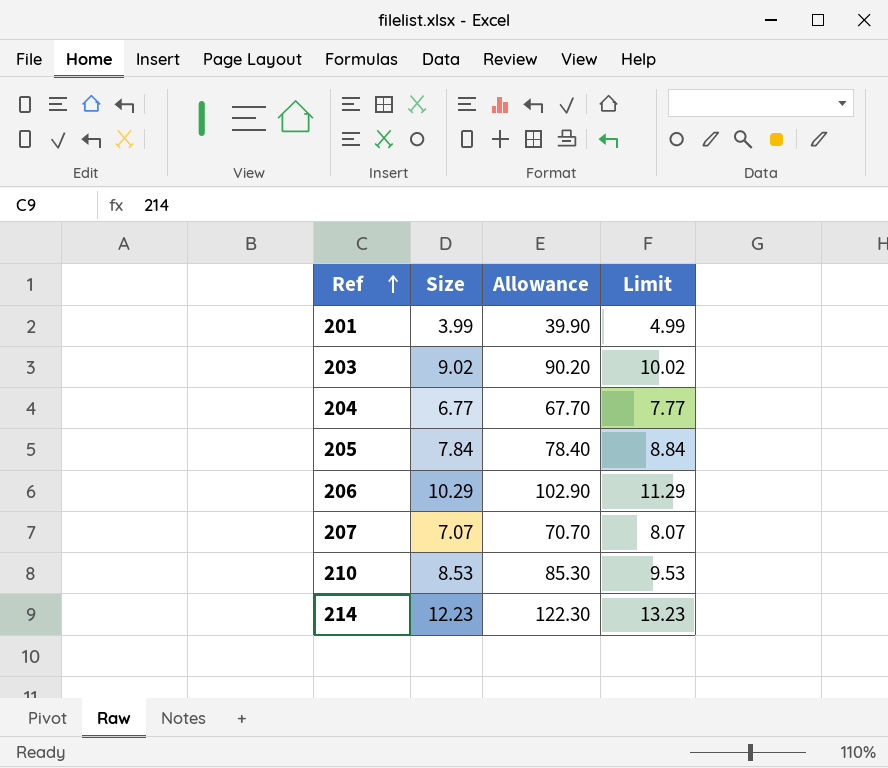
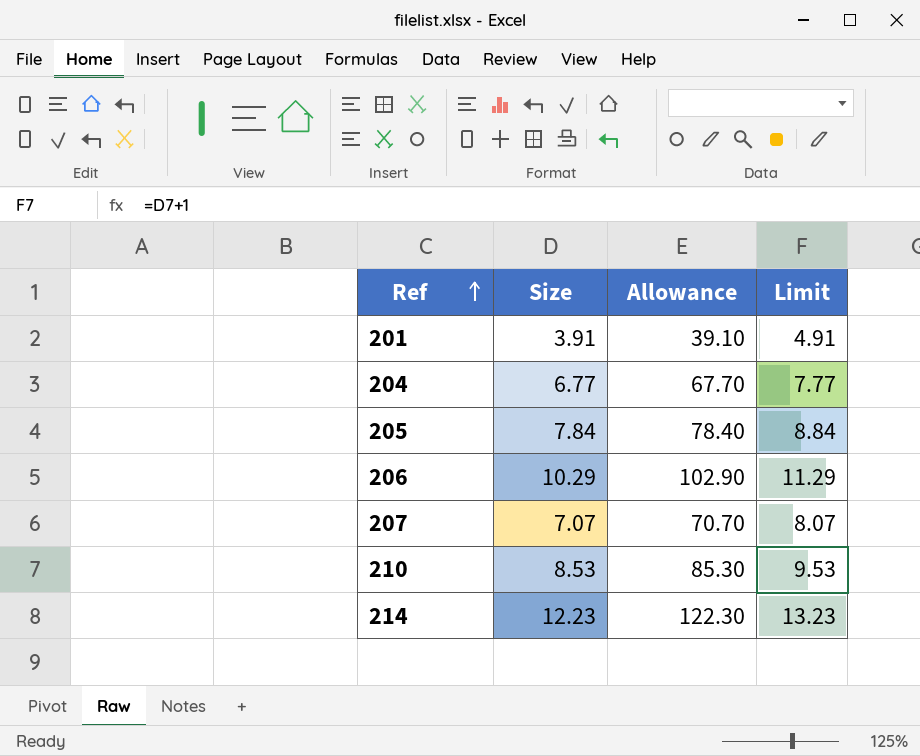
row 203: 9.02 | 90.20 | 10.02 -> none
201 | Size: 3.99 -> 3.91
201 | Allowance: 39.90 -> 39.10
201 | Limit: 4.99 -> 4.91

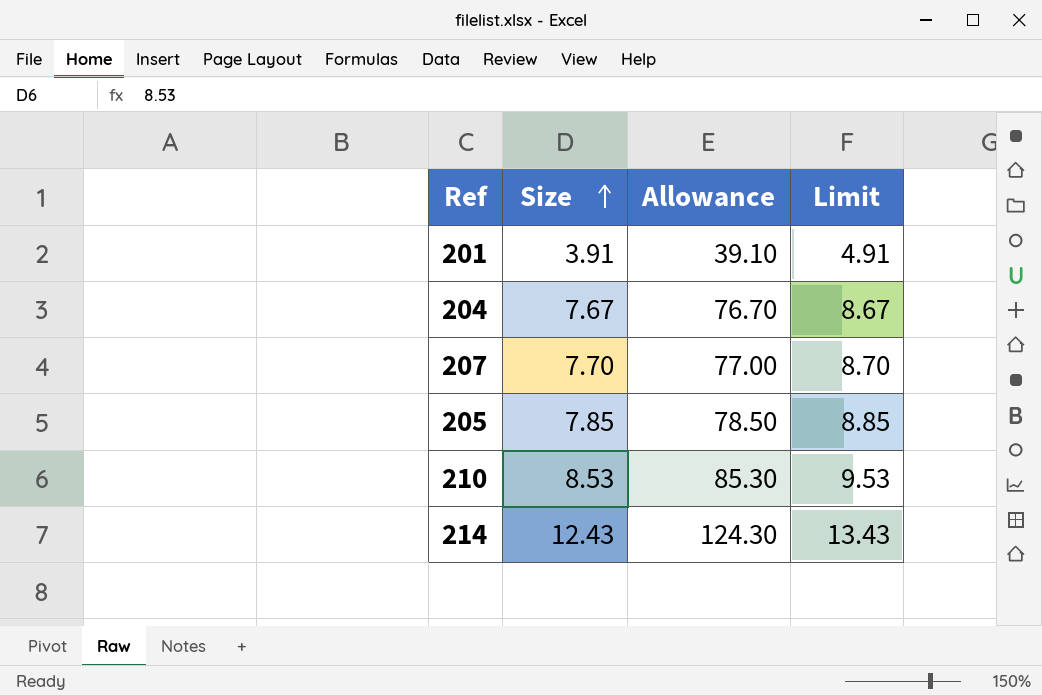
row order: Ref ascending -> Size ascending
row 206: 10.29 | 102.90 | 11.29 -> none
204 | Size: 6.77 -> 7.67
204 | Allowance: 67.70 -> 76.70
204 | Limit: 7.77 -> 8.67
207 | Size: 7.07 -> 7.70
207 | Allowance: 70.70 -> 77.00
207 | Limit: 8.07 -> 8.70
205 | Size: 7.84 -> 7.85
205 | Allowance: 78.40 -> 78.50
205 | Limit: 8.84 -> 8.85
214 | Size: 12.23 -> 12.43
214 | Allowance: 122.30 -> 124.30
214 | Limit: 13.23 -> 13.43

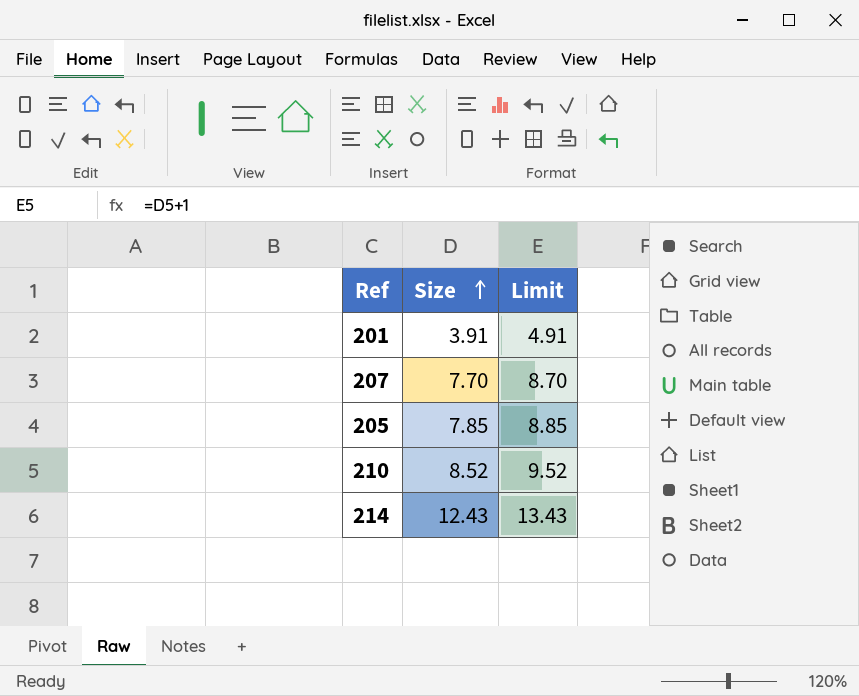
column Allowance | formula: [Size] * 10 -> none
row 204: 7.67 | 76.70 | 8.67 -> none
210 | Size: 8.53 -> 8.52
210 | Limit: 9.53 -> 9.52

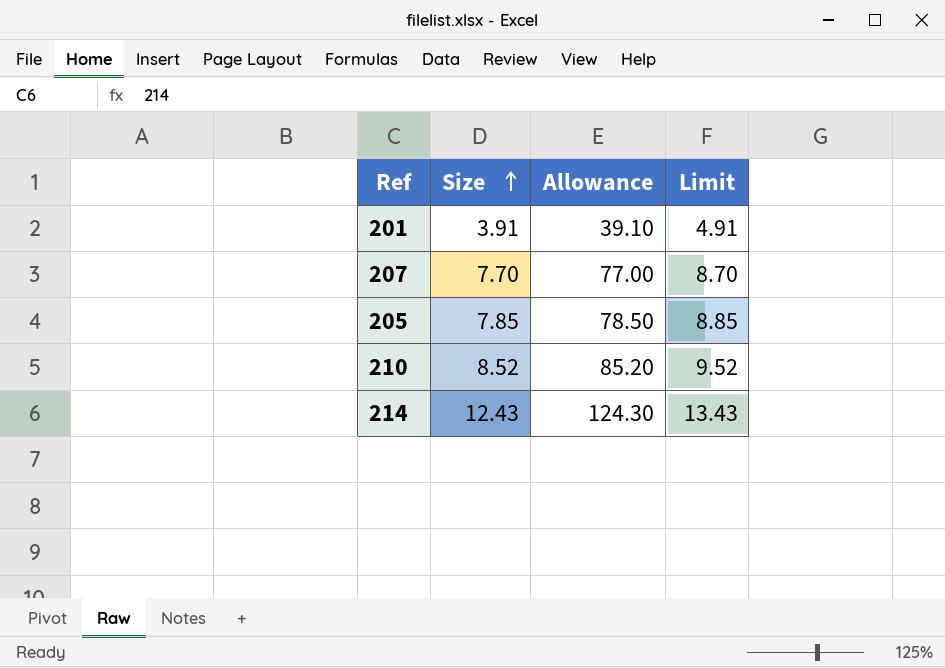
column Allowance | formula: none -> [Size] * 10

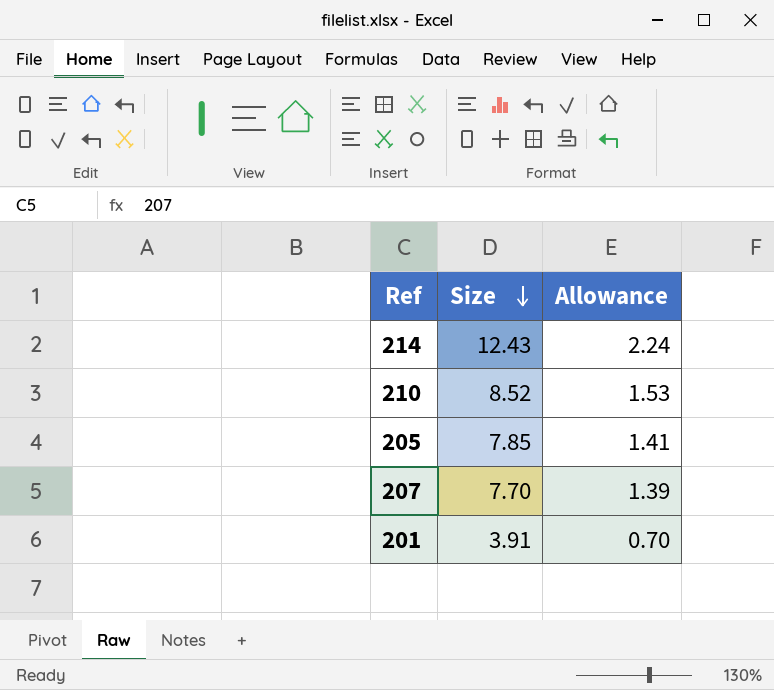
row order: Size ascending -> Size descending
column Limit | formula: [Size] + 1 -> none
column Allowance | formula: [Size] * 10 -> [Size] * 0.18

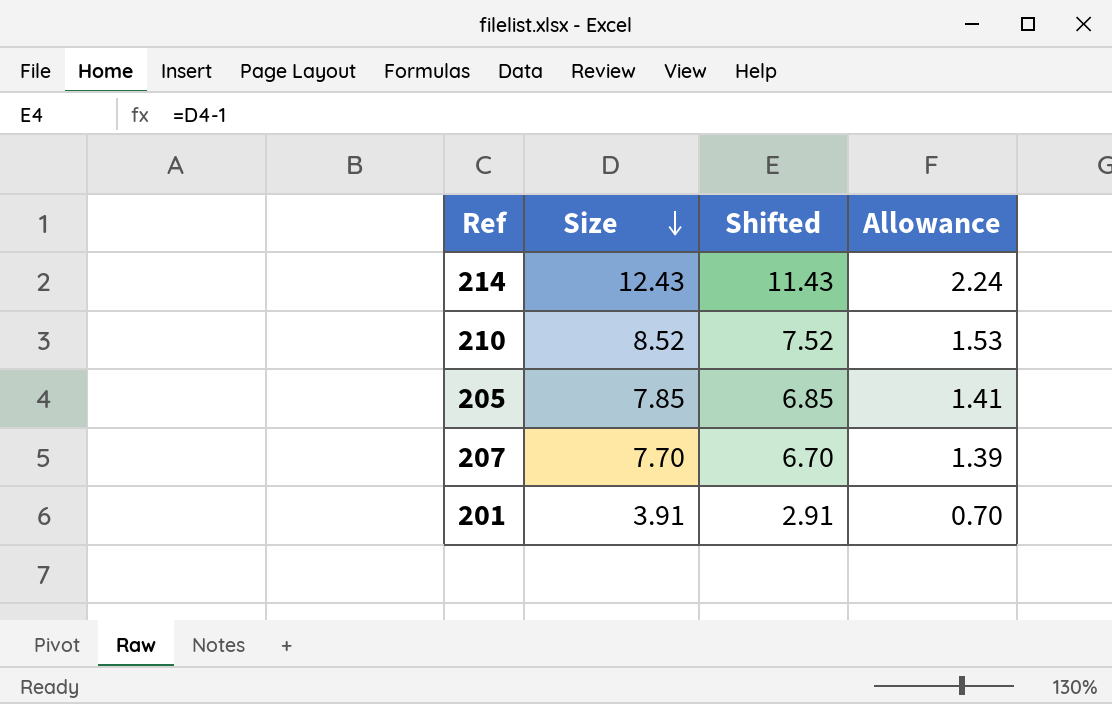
column Shifted | formula: none -> [Size] - 1

